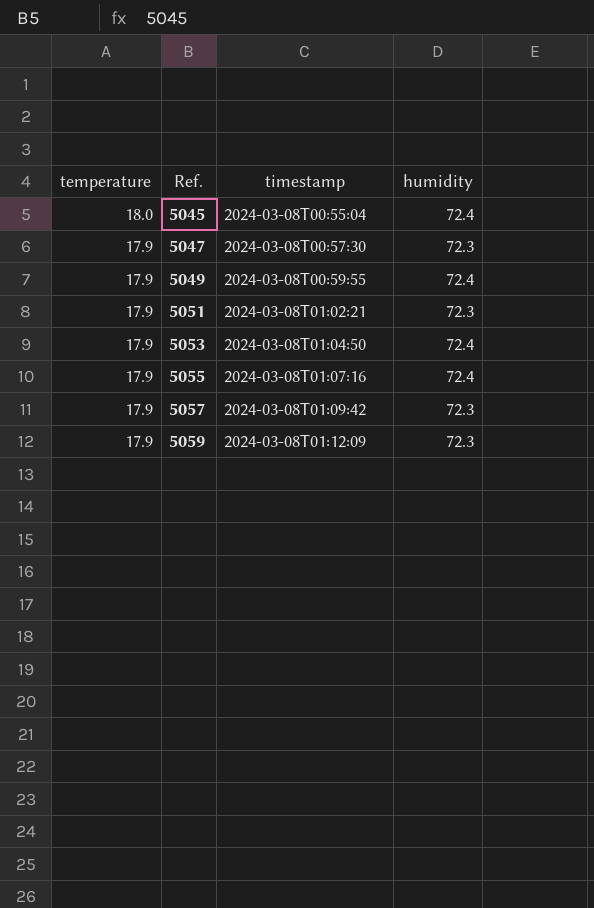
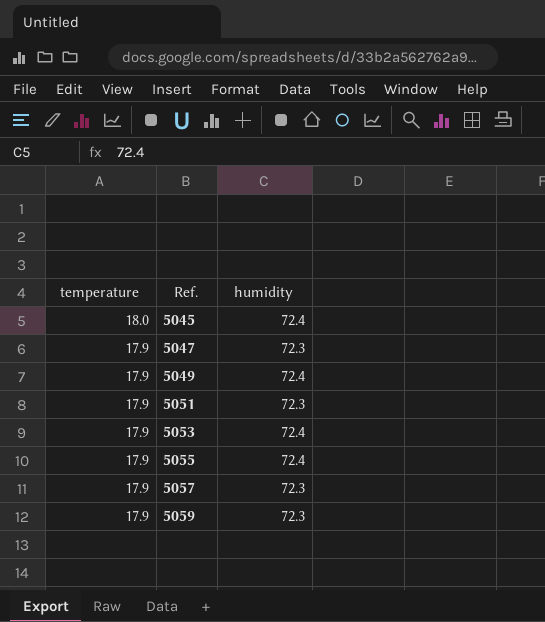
column timestamp | position: 3 -> none

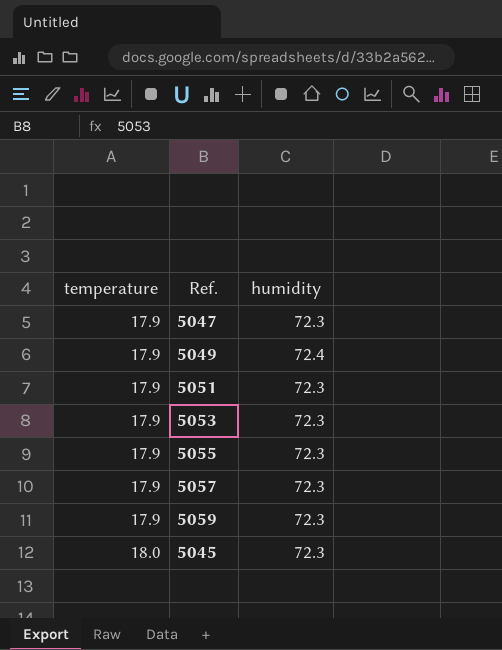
row order: temperature descending -> temperature ascending
5053 | humidity: 72.4 -> 72.3
5055 | humidity: 72.4 -> 72.3
5045 | humidity: 72.4 -> 72.3

